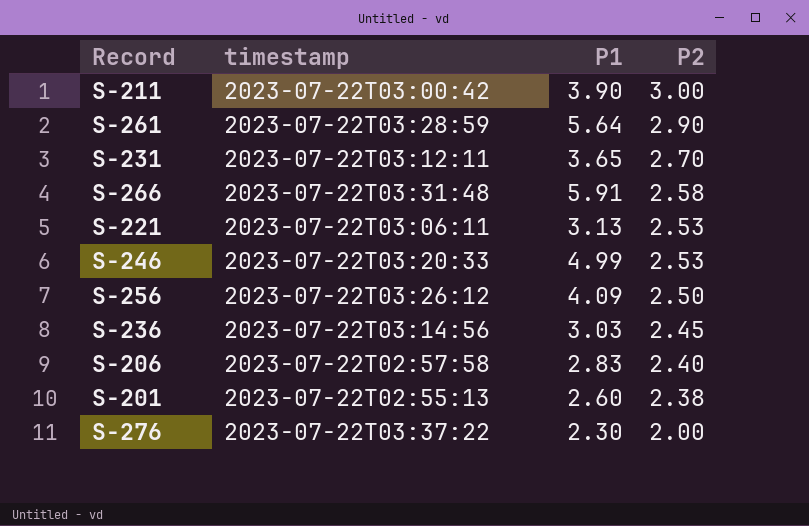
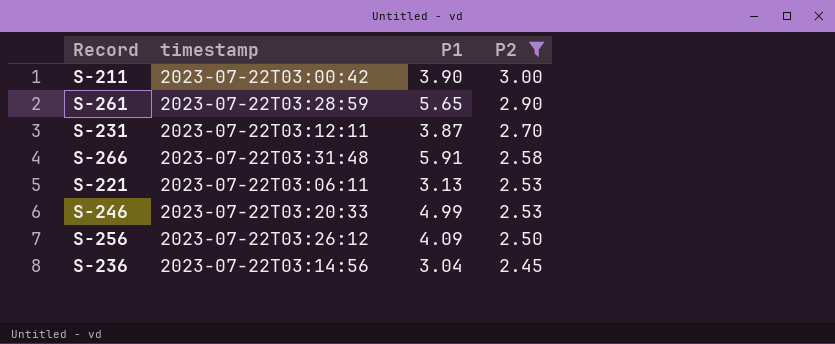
filter: none -> P2 >= 2.45
S-261 | P1: 5.64 -> 5.65
S-231 | P1: 3.65 -> 3.87
S-236 | P1: 3.03 -> 3.04

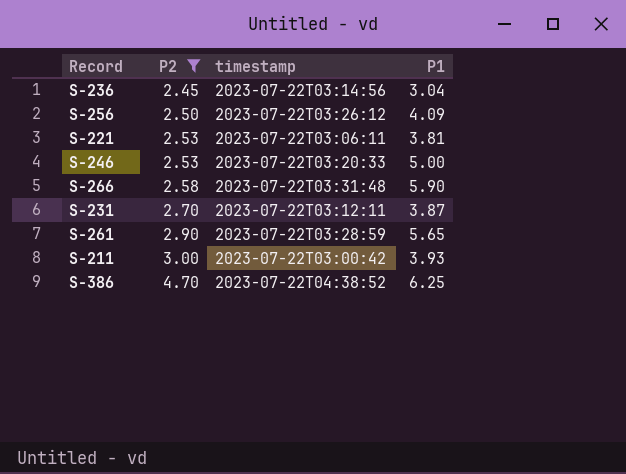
row order: P2 descending -> P2 ascending
column P2 | position: 4 -> 2
S-221 | P1: 3.13 -> 3.81
S-246 | P1: 4.99 -> 5.00
S-266 | P1: 5.91 -> 5.90
S-211 | P1: 3.90 -> 3.93
row S-386: none -> 4.70 | 2023-07-22T04:38:52 | 6.25

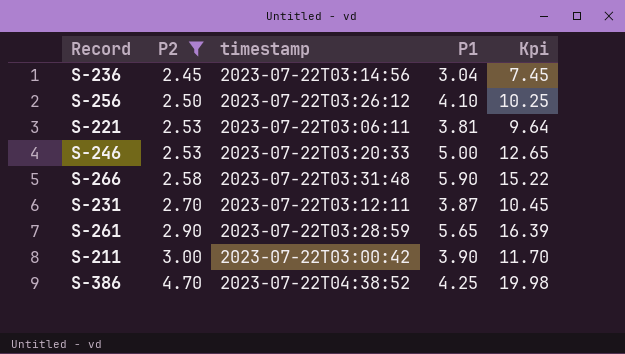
column Kpi | formula: none -> [P2] * [P1]
S-256 | P1: 4.09 -> 4.10
S-211 | P1: 3.93 -> 3.90
S-386 | P1: 6.25 -> 4.25

